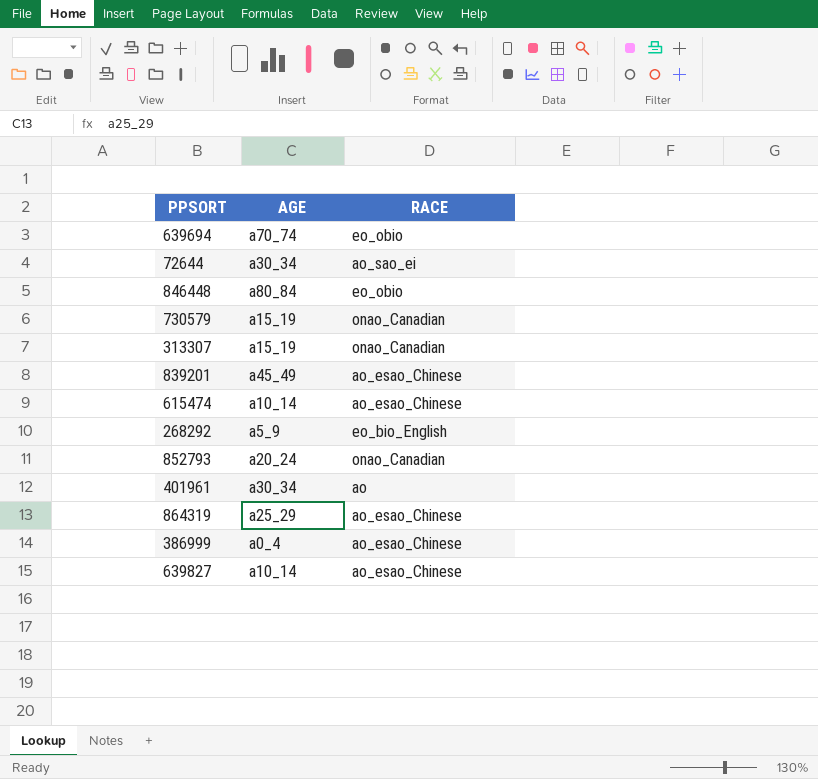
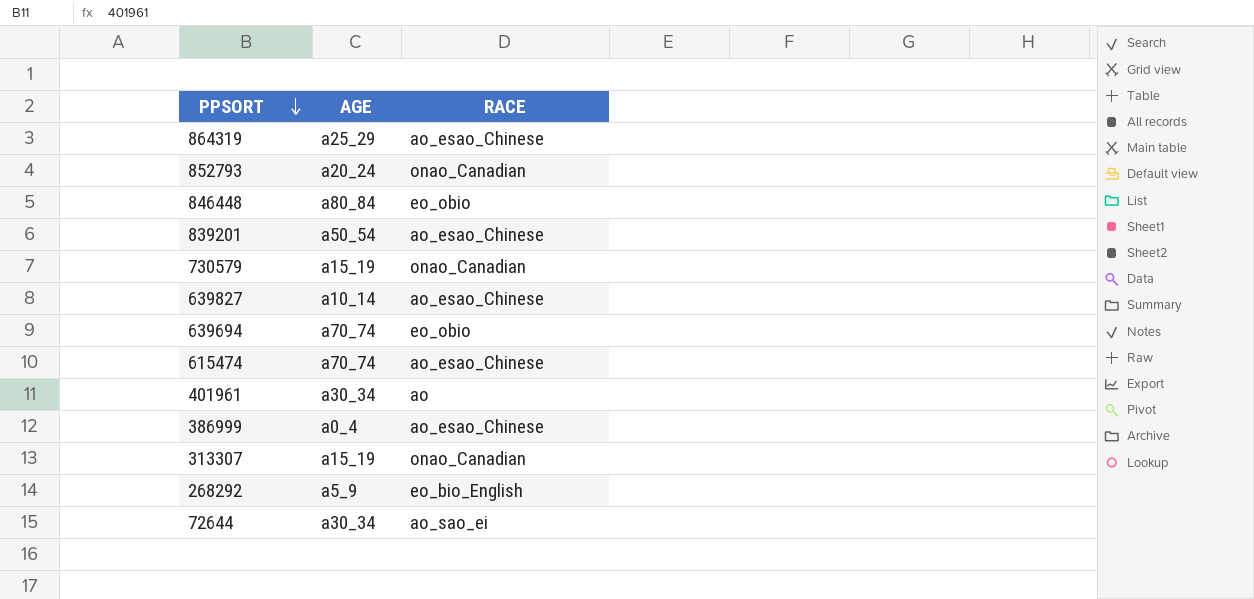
row order: none -> PPSORT descending
839201 | AGE: a45_49 -> a50_54
615474 | AGE: a10_14 -> a70_74

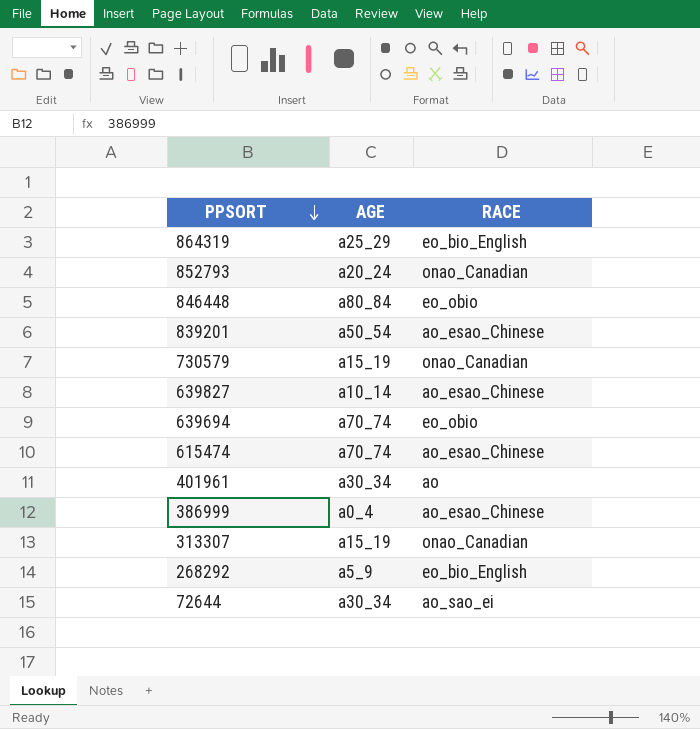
864319 | RACE: ao_esao_Chinese -> eo_bio_English

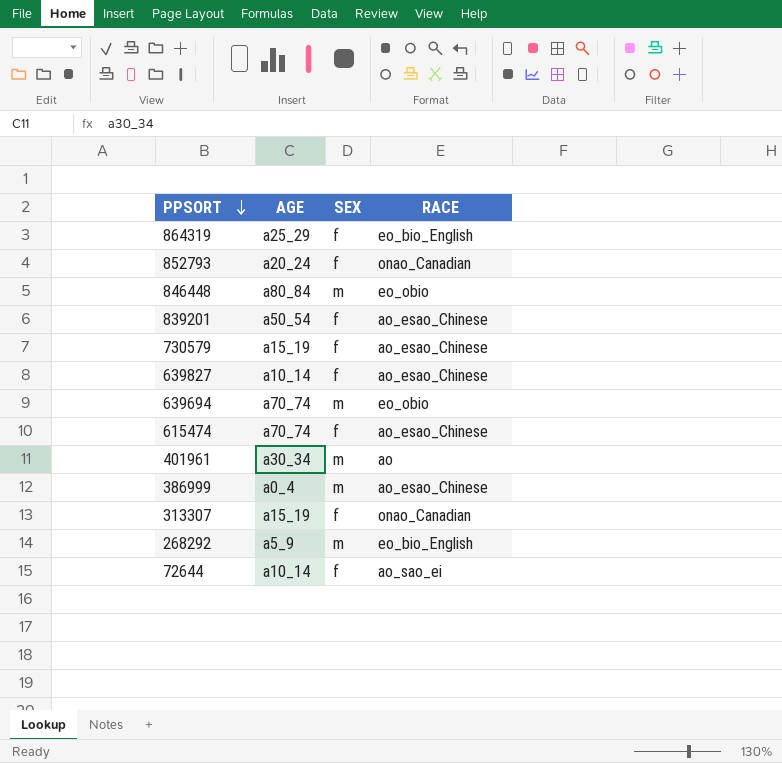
column SEX | position: none -> 3
730579 | RACE: onao_Canadian -> ao_esao_Chinese
72644 | AGE: a30_34 -> a10_14

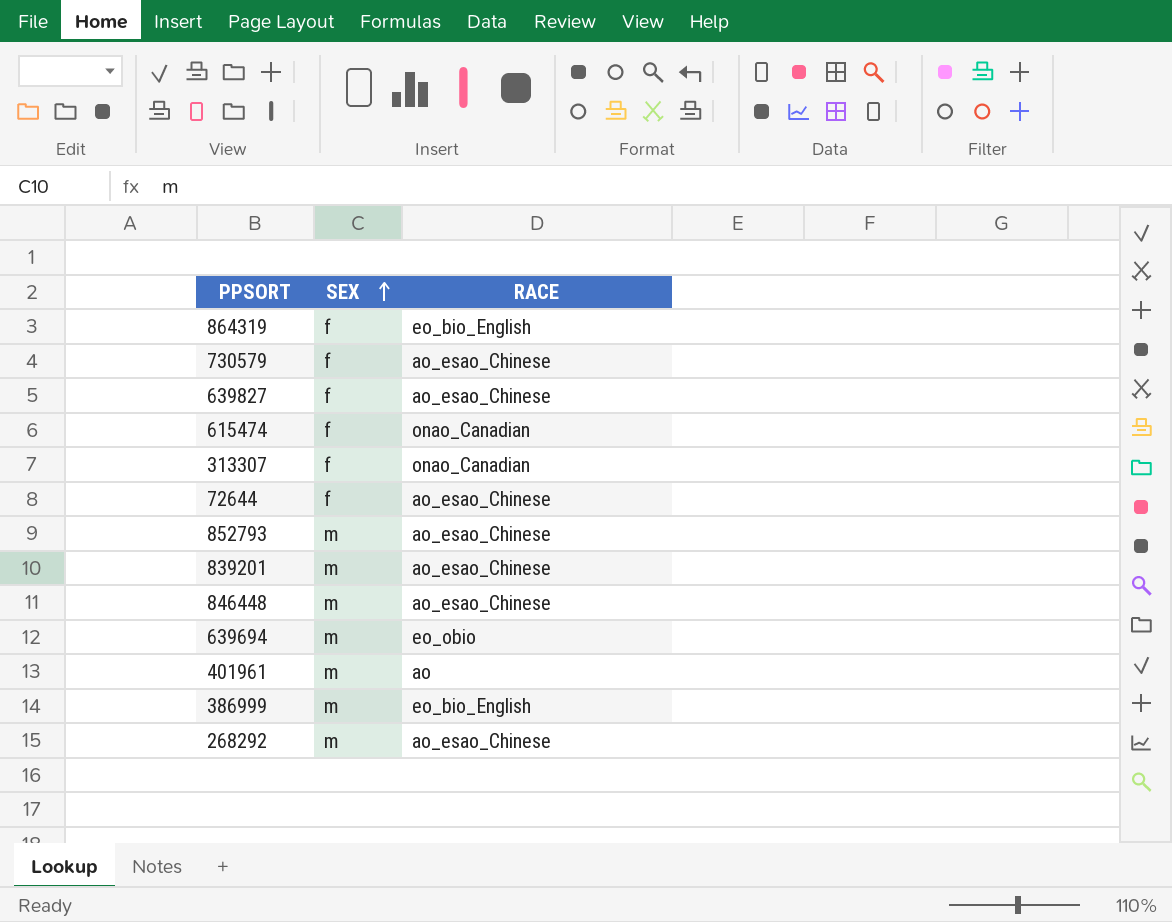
row order: PPSORT descending -> SEX ascending
column AGE | position: 2 -> none
615474 | RACE: ao_esao_Chinese -> onao_Canadian
72644 | RACE: ao_sao_ei -> ao_esao_Chinese
852793 | SEX: f -> m
852793 | RACE: onao_Canadian -> ao_esao_Chinese
839201 | SEX: f -> m
846448 | RACE: eo_obio -> ao_esao_Chinese
386999 | RACE: ao_esao_Chinese -> eo_bio_English
268292 | RACE: eo_bio_English -> ao_esao_Chinese

